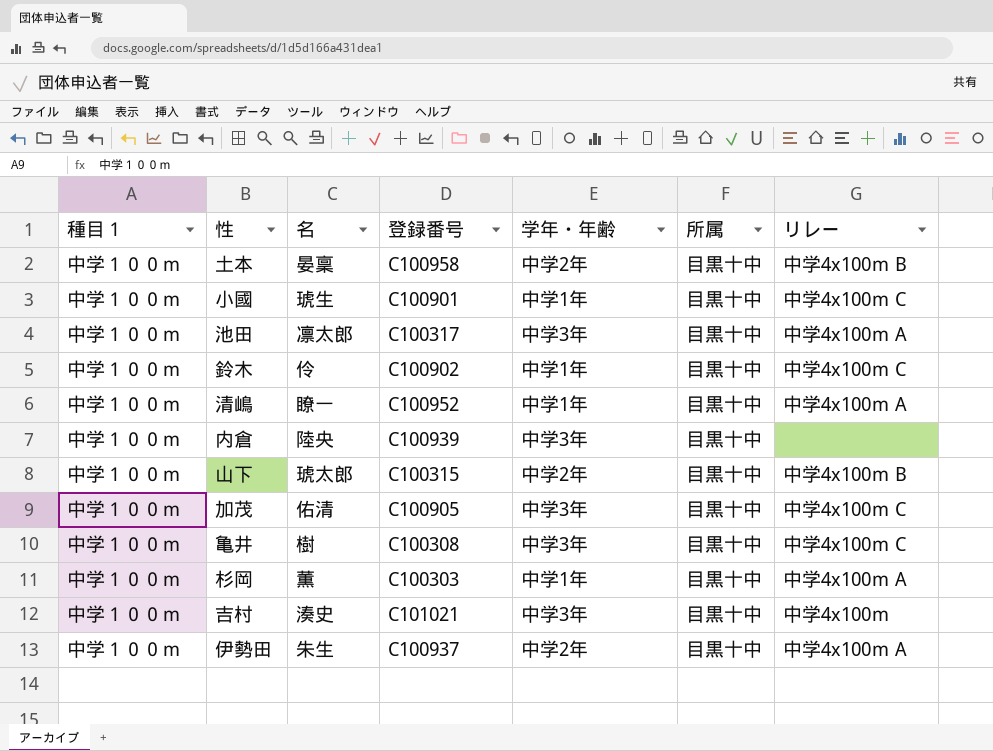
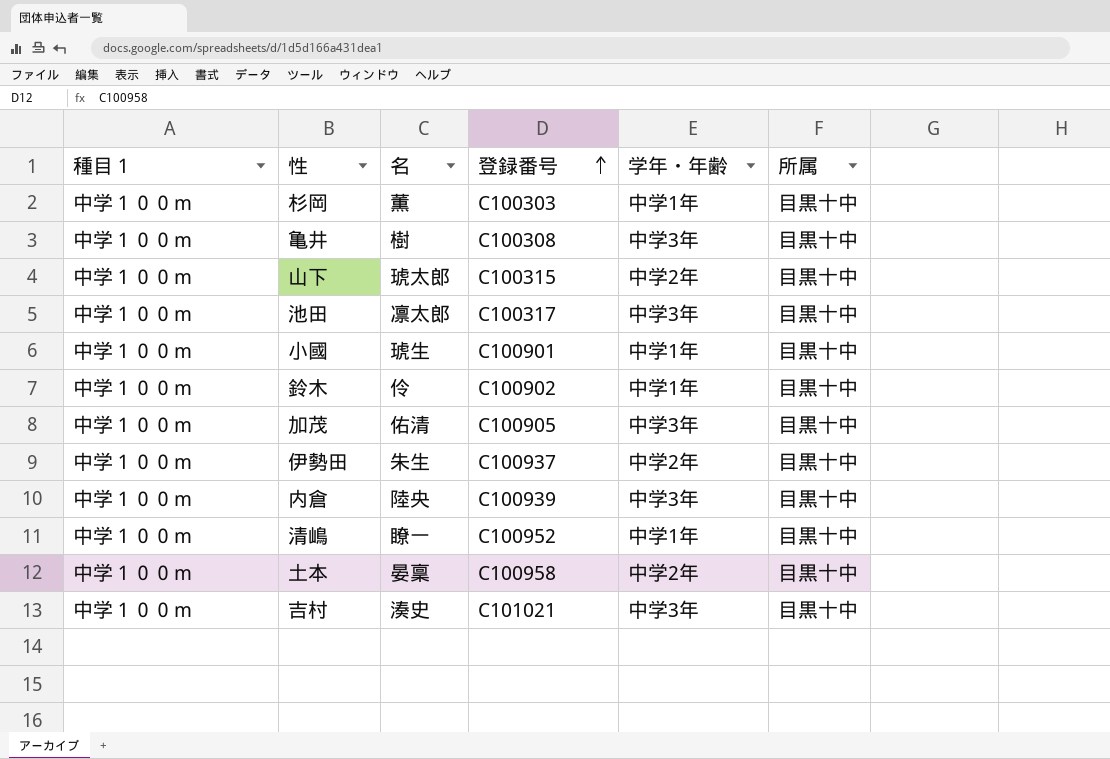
row order: none -> 登録番号 ascending
column リレー | position: 7 -> none

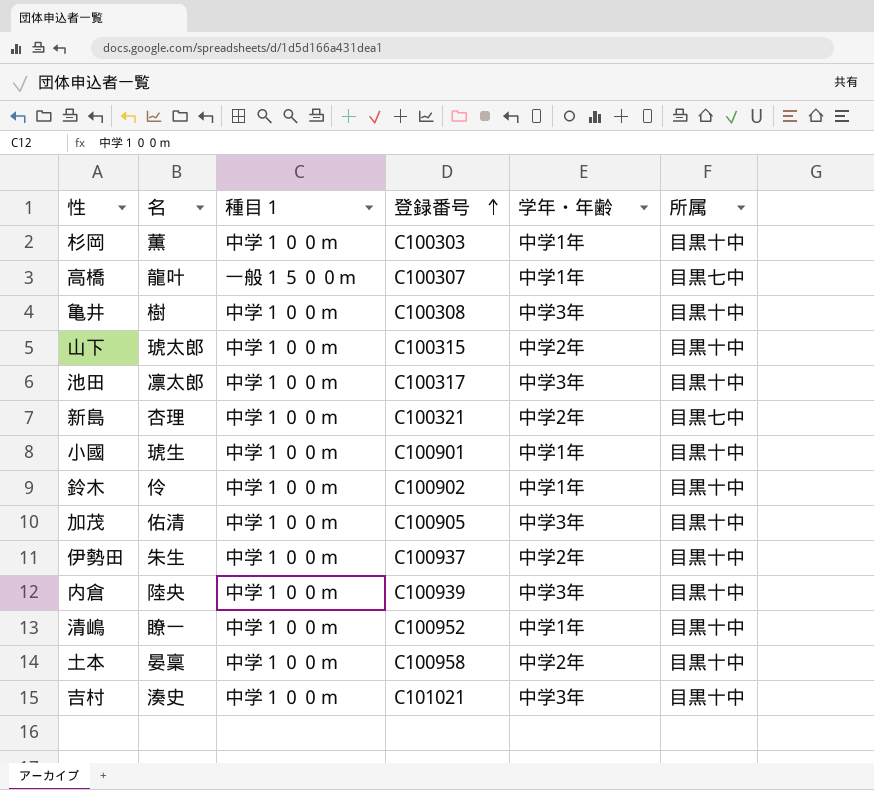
column 種目１ | position: 1 -> 3
row 高橋: none -> 龍叶 | 一般１５００m | C100307 | 中学1年 | 目黒七中
row 新島: none -> 杏理 | 中学１００ｍ | C100321 | 中学2年 | 目黒七中

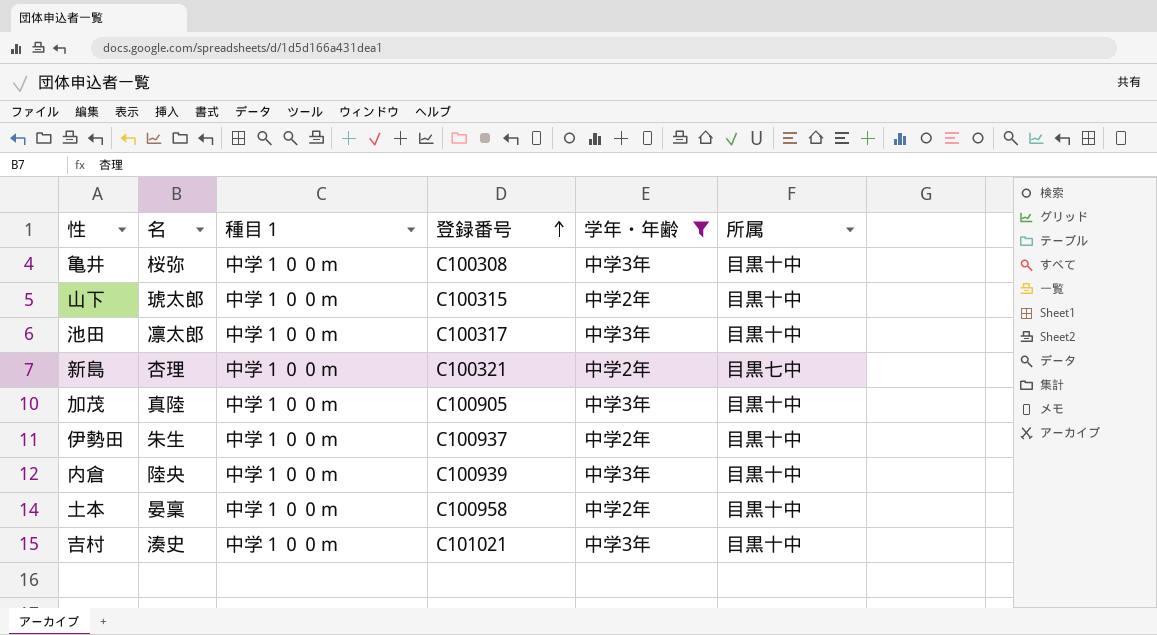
filter: none -> 学年・年齢 != 中学1年
亀井 | 名: 樹 -> 桜弥
加茂 | 名: 佑清 -> 真陸

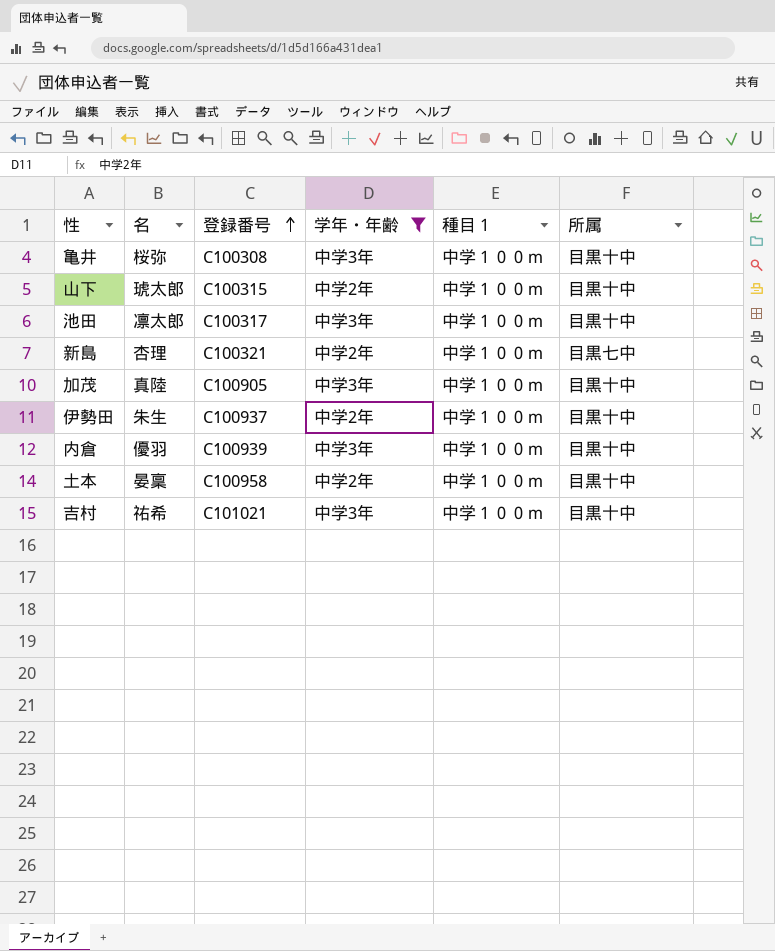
column 種目１ | position: 3 -> 5
内倉 | 名: 陸央 -> 優羽
吉村 | 名: 湊史 -> 祐希

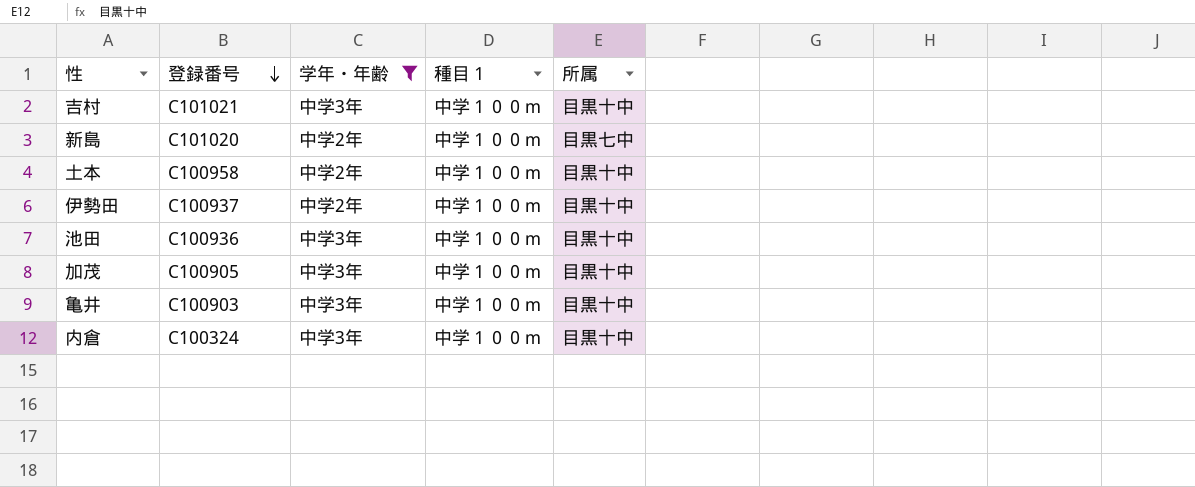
row order: 登録番号 ascending -> 登録番号 descending
column 名 | position: 2 -> none
row 山下: 琥太郎 | C100315 | 中学2年 | 中学１００ｍ | 目黒十中 -> none
新島 | 登録番号: C100321 -> C101020
池田 | 登録番号: C100317 -> C100936
亀井 | 登録番号: C100308 -> C100903
内倉 | 登録番号: C100939 -> C100324

